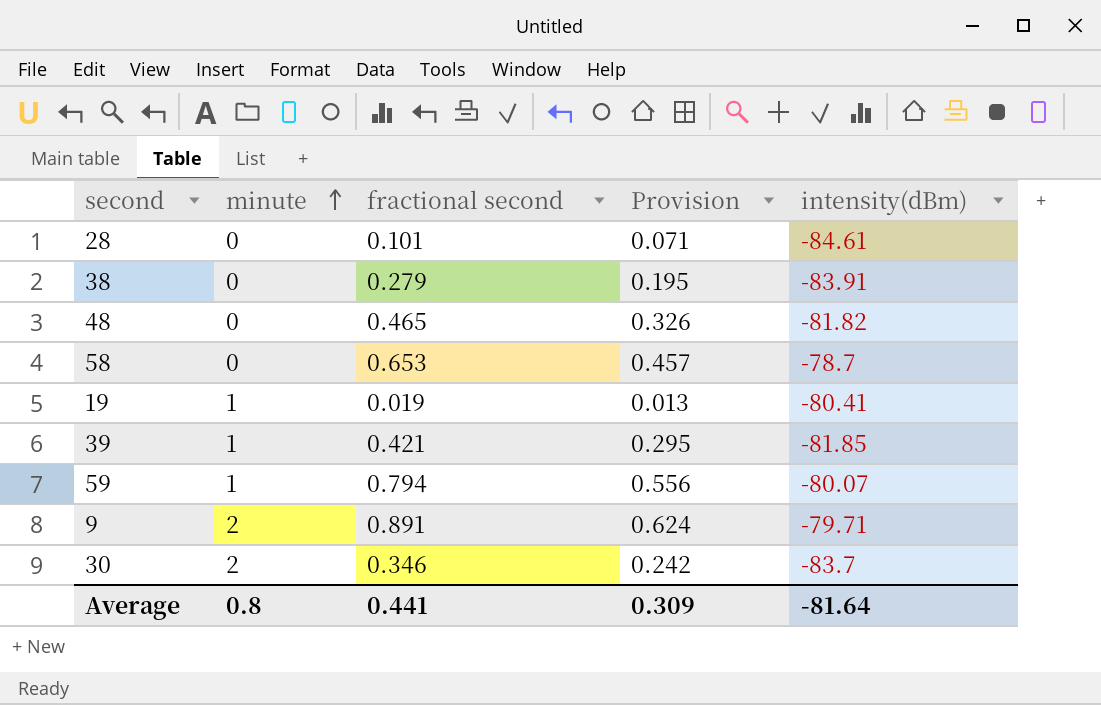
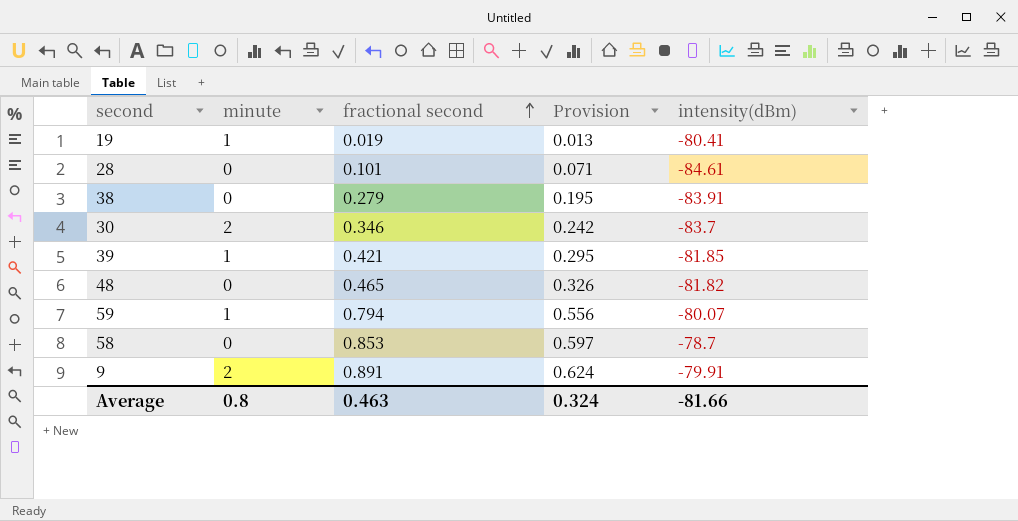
row order: minute ascending -> fractional second ascending
58 | fractional second: 0.653 -> 0.853
58 | Provision: 0.457 -> 0.597
9 | intensity(dBm): -79.71 -> -79.91
Average | fractional second: 0.441 -> 0.463
Average | Provision: 0.309 -> 0.324
Average | intensity(dBm): -81.64 -> -81.66

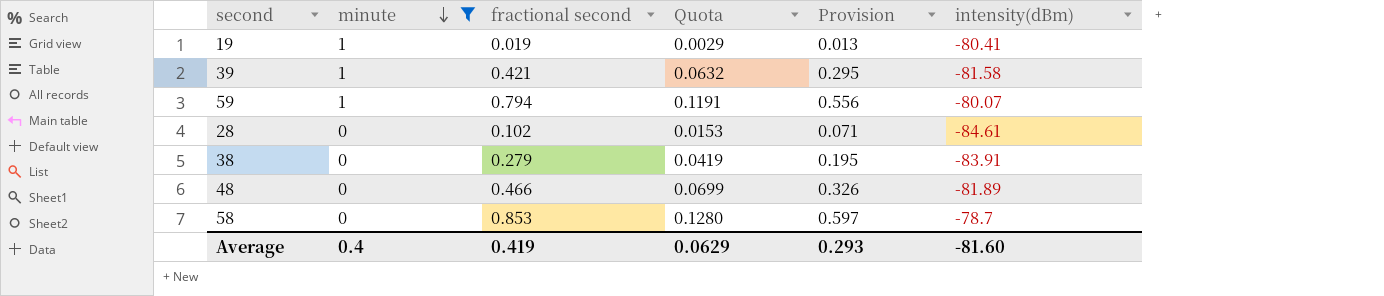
filter: none -> minute != 2
row order: fractional second ascending -> minute descending
column Quota | formula: none -> [fractional second] * 0.15
39 | intensity(dBm): -81.85 -> -81.58
28 | fractional second: 0.101 -> 0.102
48 | fractional second: 0.465 -> 0.466
48 | intensity(dBm): -81.82 -> -81.89
Average | minute: 0.8 -> 0.4
Average | fractional second: 0.463 -> 0.419
Average | Provision: 0.324 -> 0.293
Average | intensity(dBm): -81.66 -> -81.60

